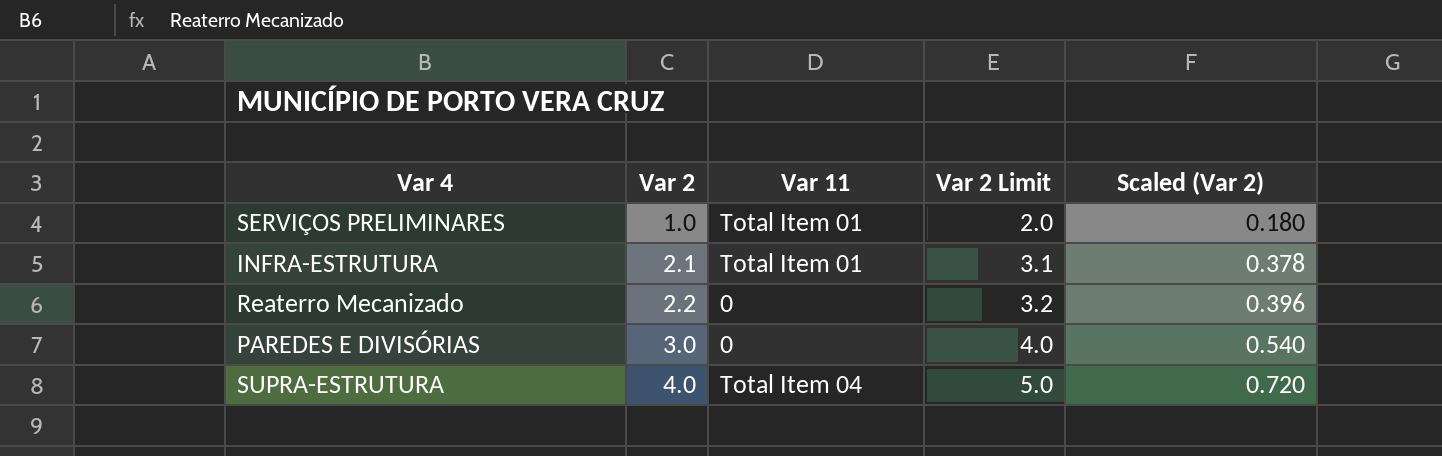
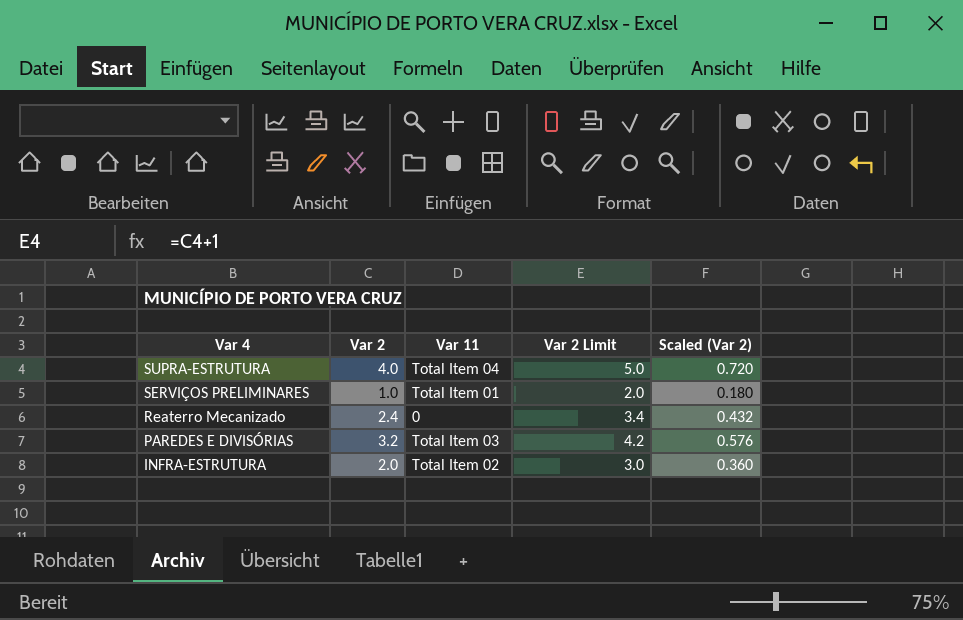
row order: Var 2 ascending -> Var 4 descending
Reaterro Mecanizado | Var 2: 2.2 -> 2.4
Reaterro Mecanizado | Var 2 Limit: 3.2 -> 3.4
Reaterro Mecanizado | Scaled (Var 2): 0.396 -> 0.432
PAREDES E DIVISÓRIAS | Var 2: 3.0 -> 3.2
PAREDES E DIVISÓRIAS | Var 11: 0 -> Total Item 03
PAREDES E DIVISÓRIAS | Var 2 Limit: 4.0 -> 4.2
PAREDES E DIVISÓRIAS | Scaled (Var 2): 0.540 -> 0.576
INFRA-ESTRUTURA | Var 2: 2.1 -> 2.0
INFRA-ESTRUTURA | Var 11: Total Item 01 -> Total Item 02
INFRA-ESTRUTURA | Var 2 Limit: 3.1 -> 3.0
INFRA-ESTRUTURA | Scaled (Var 2): 0.378 -> 0.360

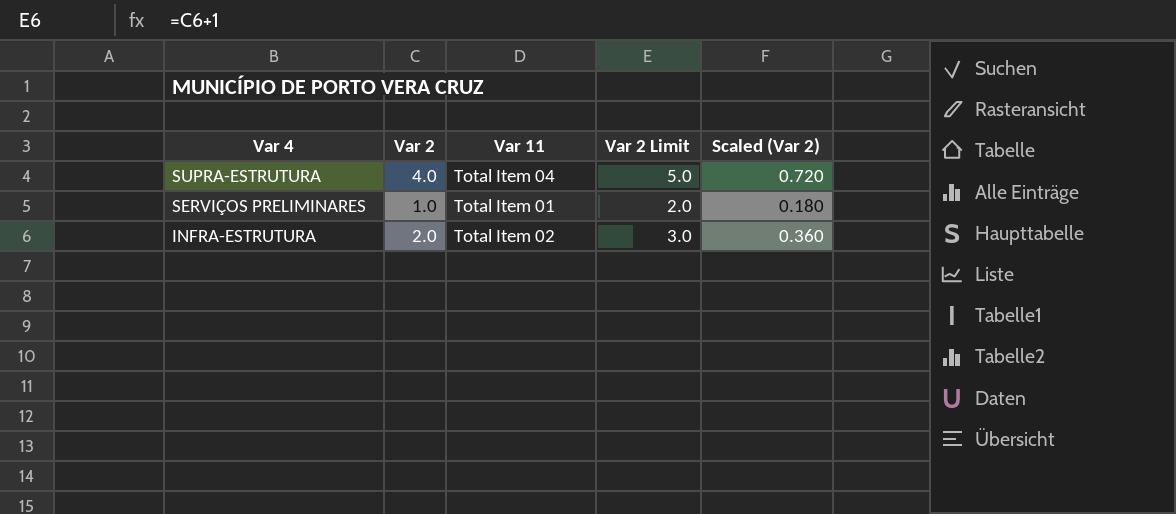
row Reaterro Mecanizado: 2.4 | 0 | 3.4 | 0.432 -> none
row PAREDES E DIVISÓRIAS: 3.2 | Total Item 03 | 4.2 | 0.576 -> none

